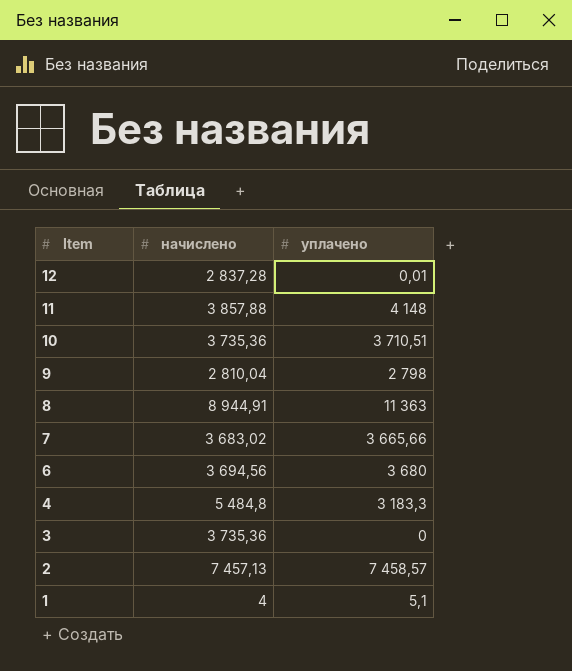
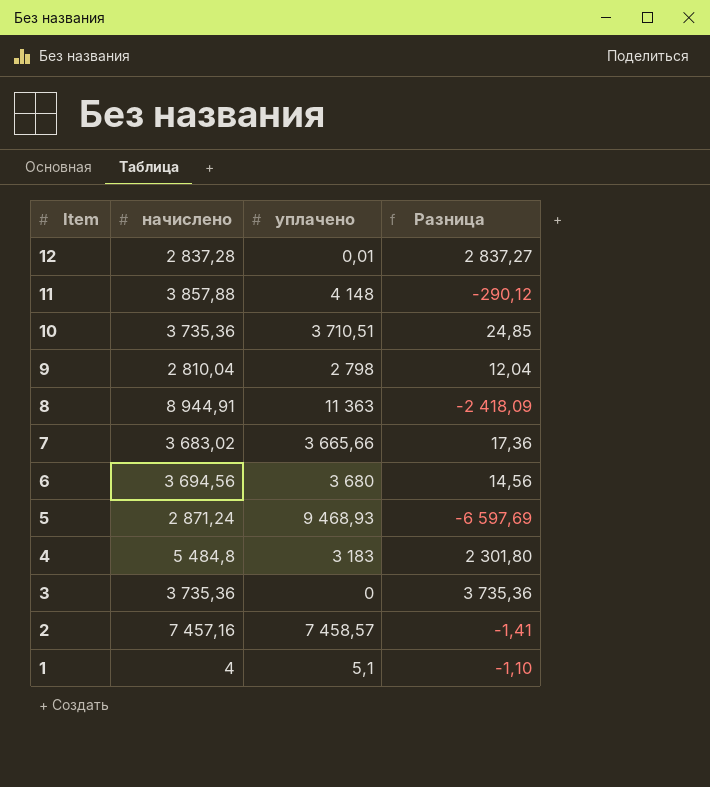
column Разница | formula: none -> [начислено] - [уплачено]
row 5: none -> 2 871,24 | 9 468,93 | -6 597,69
4 | уплачено: 3 183,3 -> 3 183
2 | начислено: 7 457,13 -> 7 457,16

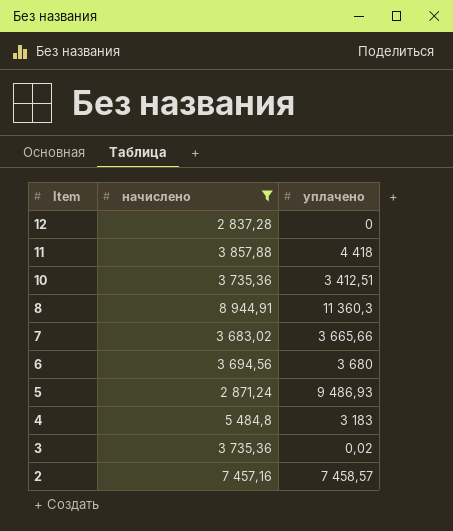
filter: none -> начислено >= 2 837,28
column Разница | formula: [начислено] - [уплачено] -> none
12 | уплачено: 0,01 -> 0
11 | уплачено: 4 148 -> 4 418
10 | уплачено: 3 710,51 -> 3 412,51
8 | уплачено: 11 363 -> 11 360,3
5 | уплачено: 9 468,93 -> 9 486,93
3 | уплачено: 0 -> 0,02

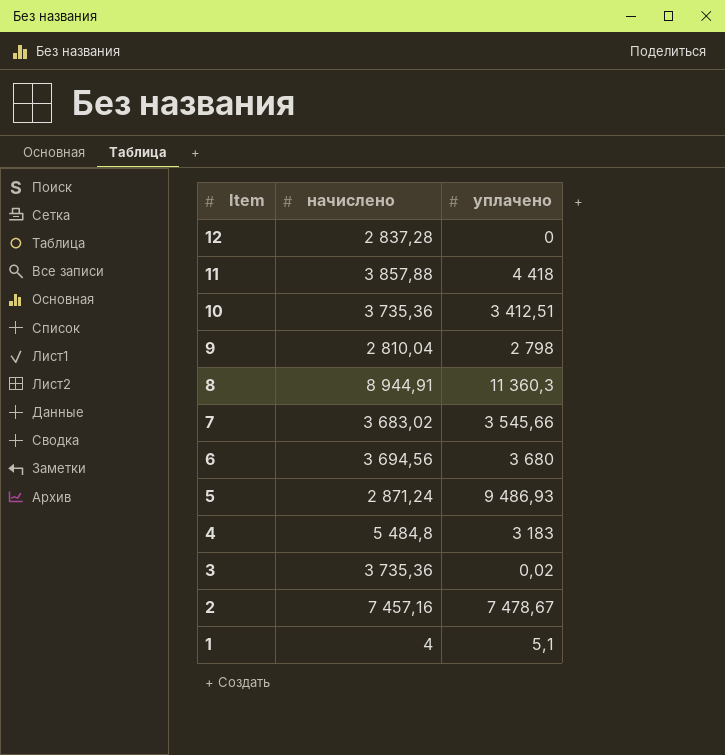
filter: начислено >= 2 837,28 -> none
7 | уплачено: 3 665,66 -> 3 545,66
2 | уплачено: 7 458,57 -> 7 478,67

